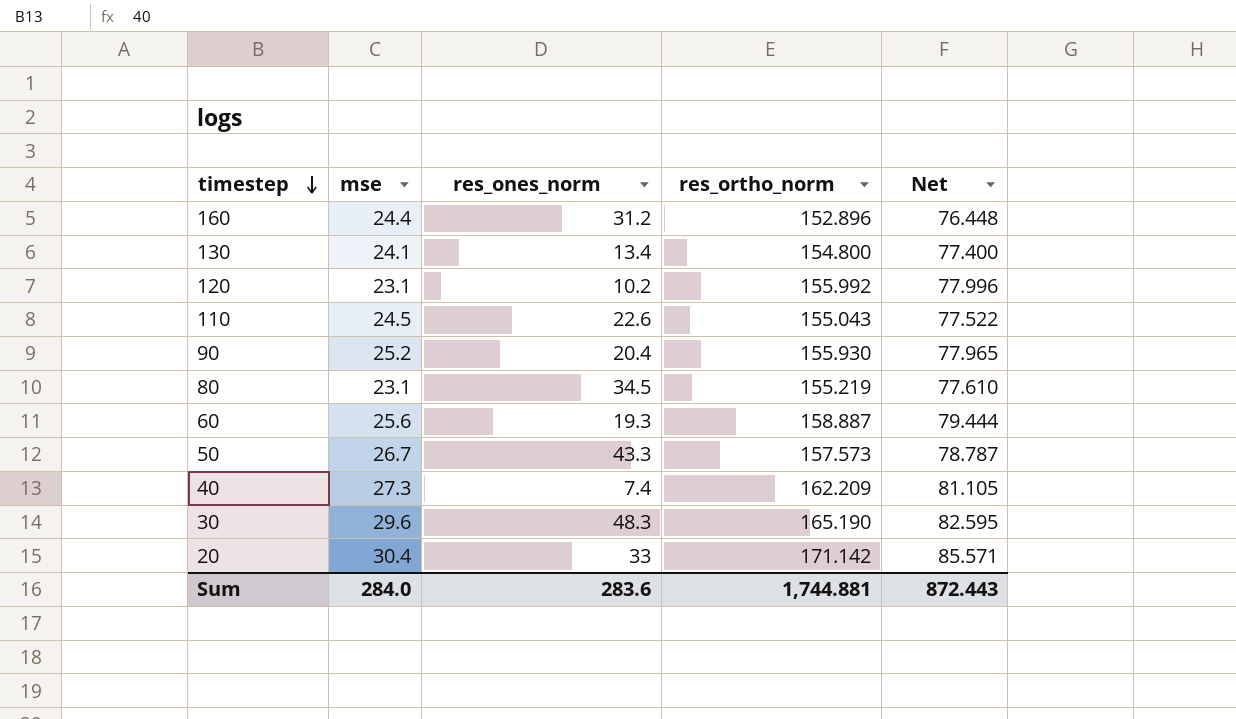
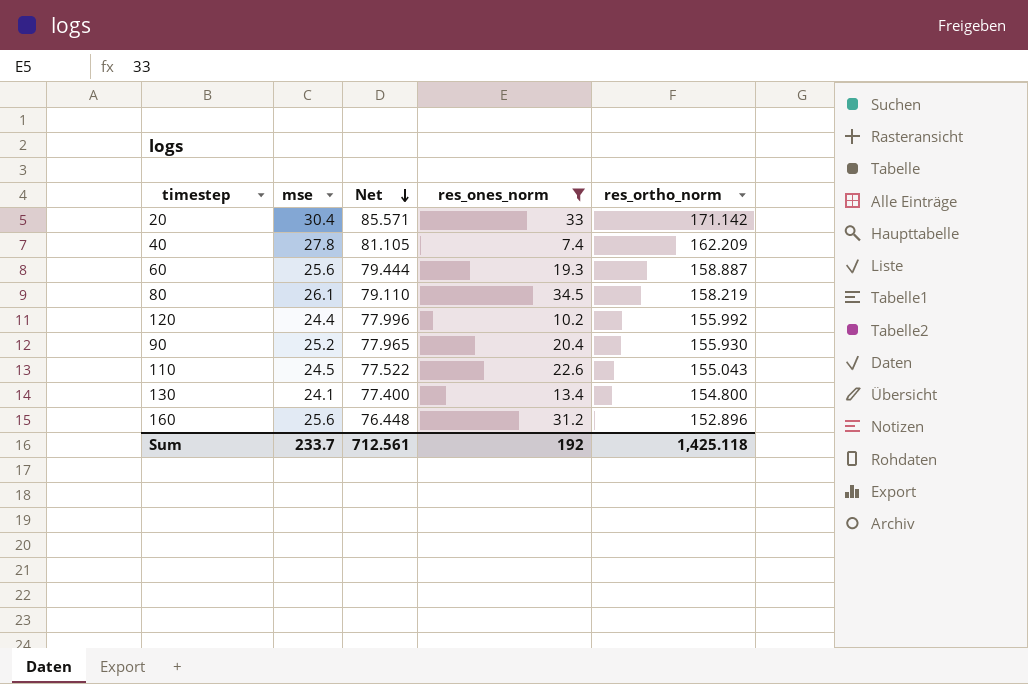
filter: none -> res_ones_norm <= 34.5
row order: timestep descending -> Net descending
column Net | position: 5 -> 3
40 | mse: 27.3 -> 27.8
80 | mse: 23.1 -> 26.1
80 | Net: 77.610 -> 79.110
80 | res_ortho_norm: 155.219 -> 158.219
120 | mse: 23.1 -> 24.4
160 | mse: 24.4 -> 25.6
Sum | mse: 284.0 -> 233.7
Sum | Net: 872.443 -> 712.561
Sum | res_ones_norm: 283.6 -> 192
Sum | res_ortho_norm: 1,744.881 -> 1,425.118

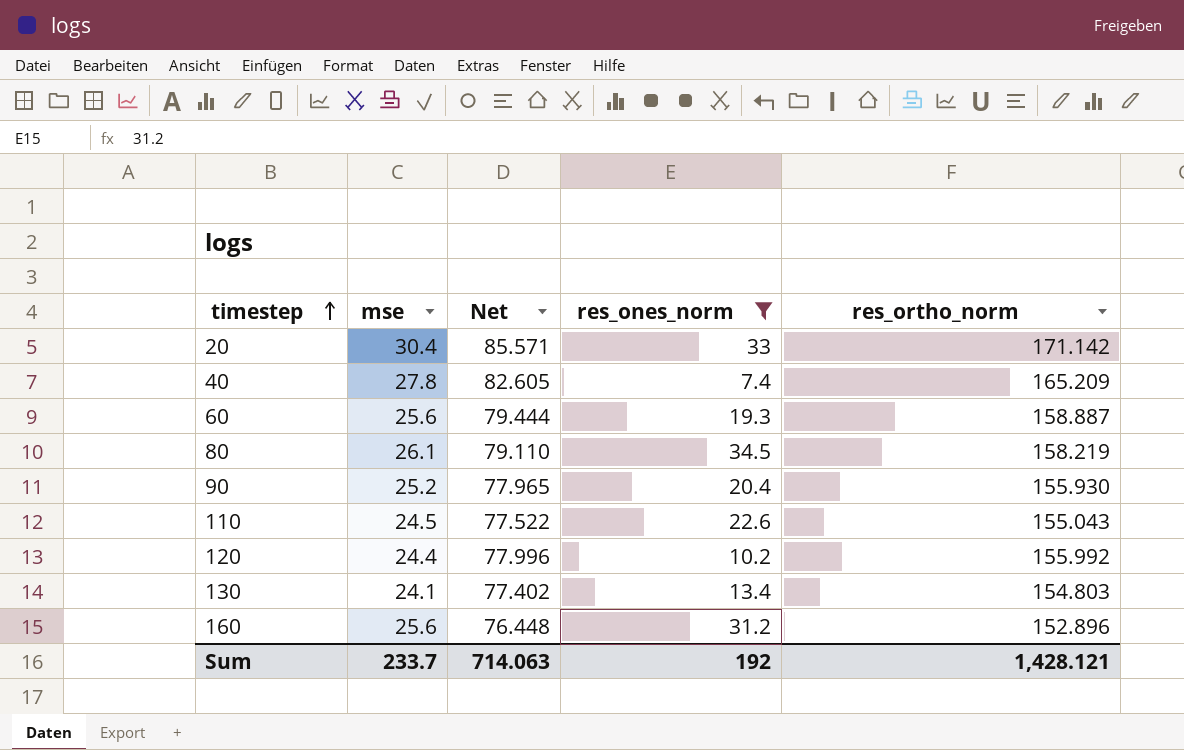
row order: Net descending -> timestep ascending
40 | Net: 81.105 -> 82.605
40 | res_ortho_norm: 162.209 -> 165.209
130 | Net: 77.400 -> 77.402
130 | res_ortho_norm: 154.800 -> 154.803
Sum | Net: 712.561 -> 714.063
Sum | res_ortho_norm: 1,425.118 -> 1,428.121

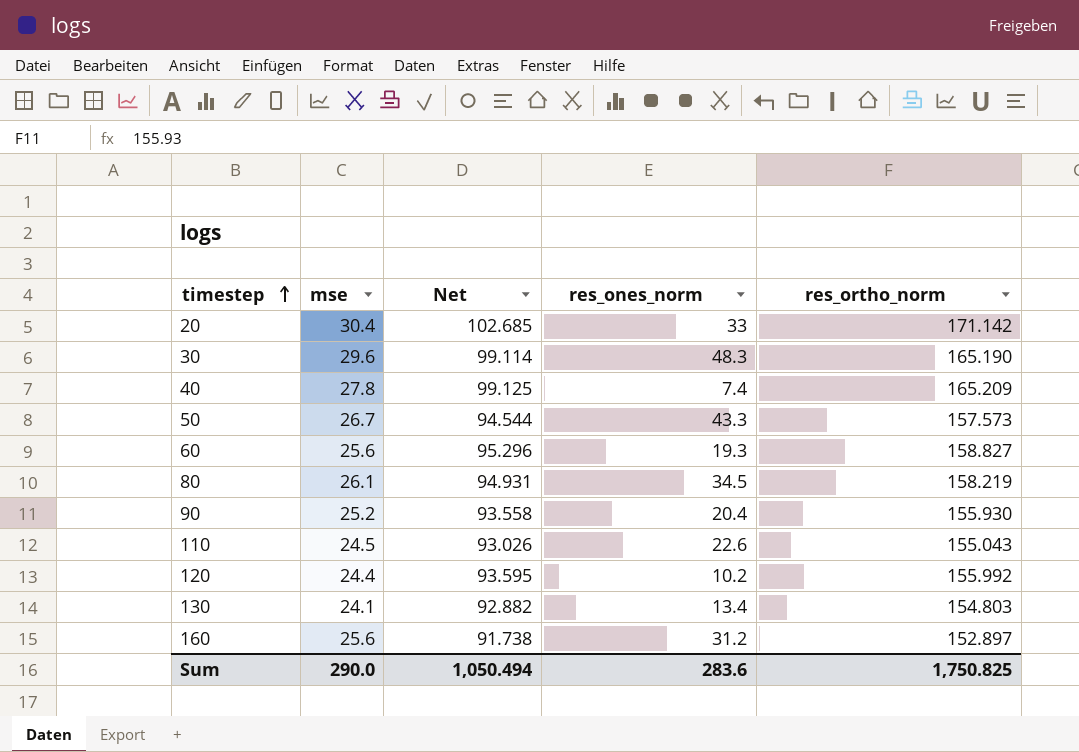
filter: res_ones_norm <= 34.5 -> none
column Net | formula: [res_ortho_norm] * 0.5 -> [res_ortho_norm] * 0.6
60 | res_ortho_norm: 158.887 -> 158.827
160 | res_ortho_norm: 152.896 -> 152.897
Sum | mse: 233.7 -> 290.0
Sum | Net: 714.063 -> 1,050.494
Sum | res_ones_norm: 192 -> 283.6
Sum | res_ortho_norm: 1,428.121 -> 1,750.825

